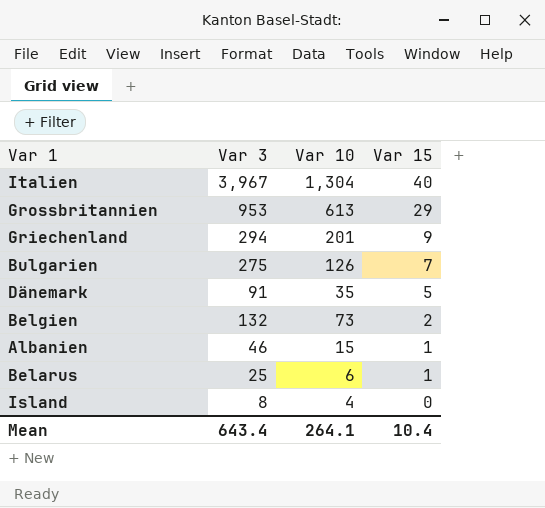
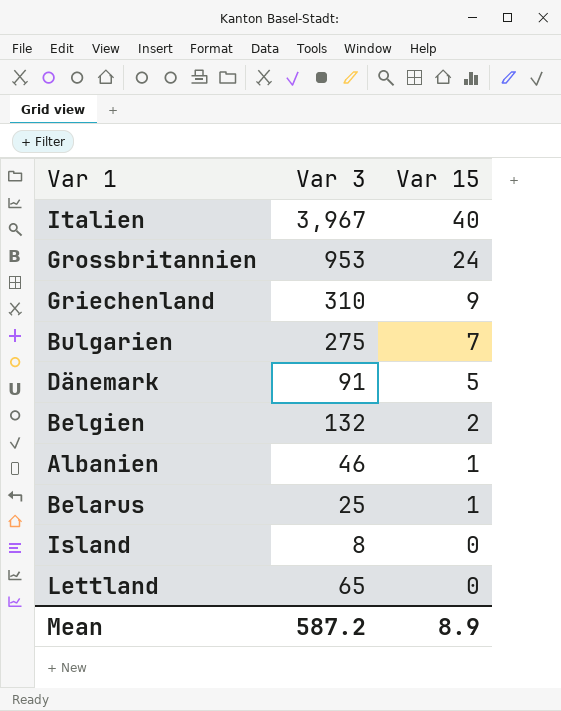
column Var 10 | position: 3 -> none
Grossbritannien | Var 15: 29 -> 24
Griechenland | Var 3: 294 -> 310
row Lettland: none -> 65 | 0
Mean | Var 3: 643.4 -> 587.2
Mean | Var 15: 10.4 -> 8.9

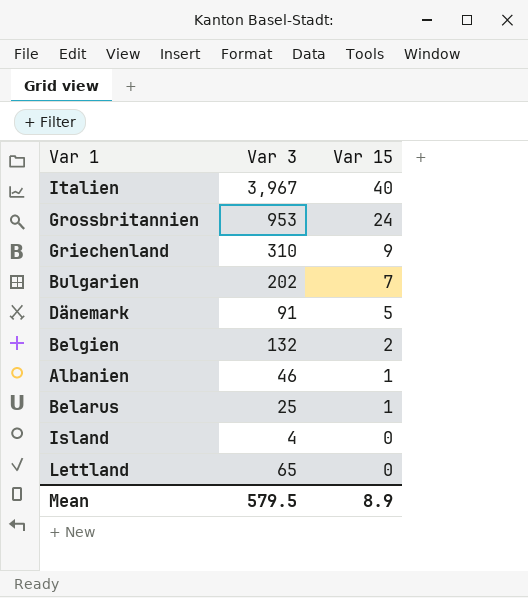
Bulgarien | Var 3: 275 -> 202
Island | Var 3: 8 -> 4
Mean | Var 3: 587.2 -> 579.5

